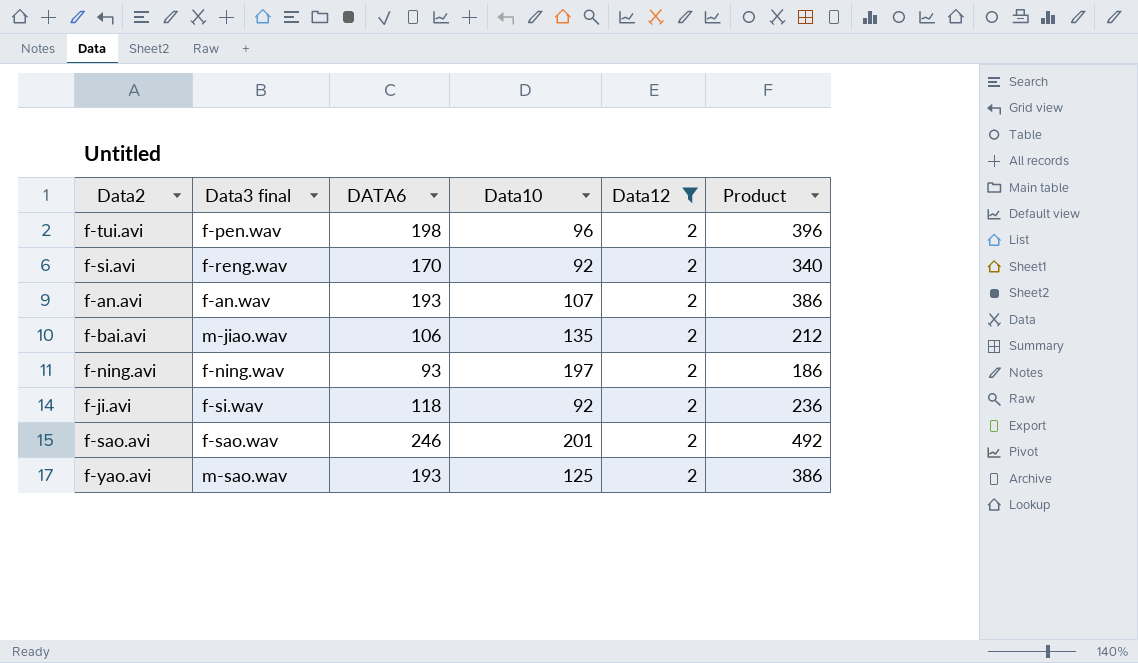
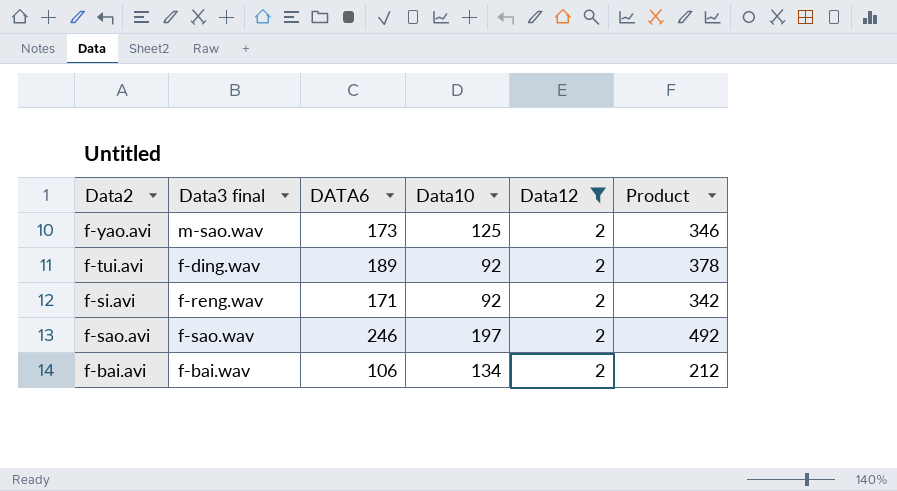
row order: none -> Data2 descending
row f-an.avi: f-an.wav | 193 | 107 | 2 | 386 -> none
row f-ning.avi: f-ning.wav | 93 | 197 | 2 | 186 -> none
row f-ji.avi: f-si.wav | 118 | 92 | 2 | 236 -> none
f-yao.avi | DATA6: 193 -> 173
f-yao.avi | Product: 386 -> 346
f-tui.avi | Data3 final: f-pen.wav -> f-ding.wav
f-tui.avi | DATA6: 198 -> 189
f-tui.avi | Data10: 96 -> 92
f-tui.avi | Product: 396 -> 378
f-si.avi | DATA6: 170 -> 171
f-si.avi | Product: 340 -> 342
f-sao.avi | Data10: 201 -> 197
f-bai.avi | Data3 final: m-jiao.wav -> f-bai.wav
f-bai.avi | Data10: 135 -> 134

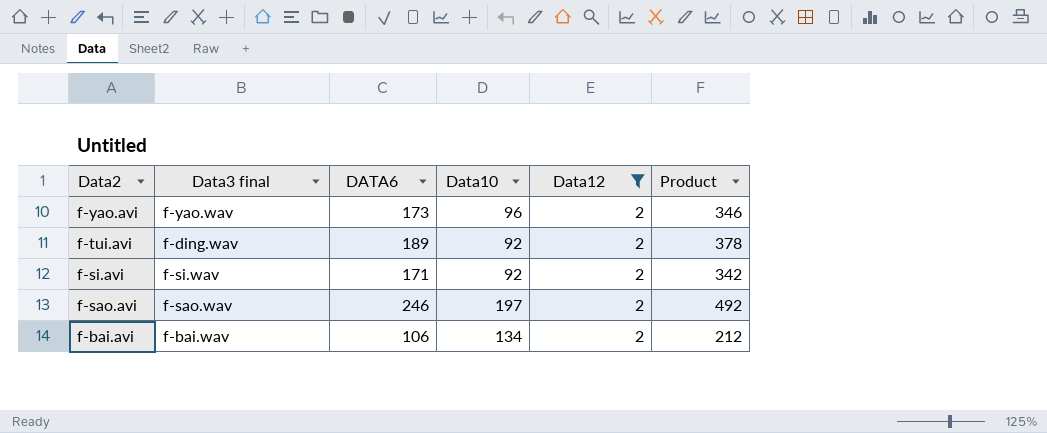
f-yao.avi | Data3 final: m-sao.wav -> f-yao.wav
f-yao.avi | Data10: 125 -> 96
f-si.avi | Data3 final: f-reng.wav -> f-si.wav

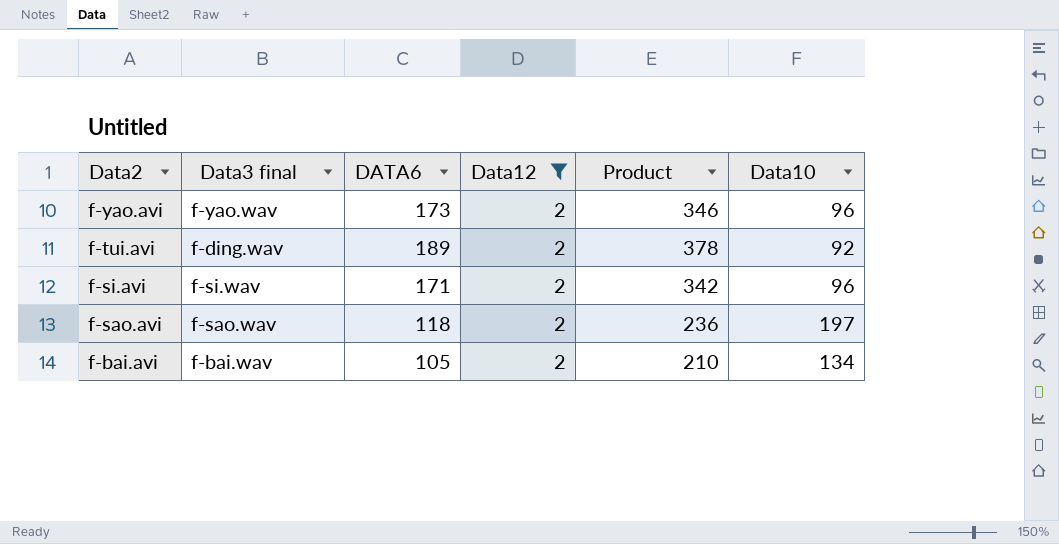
column Data10 | position: 4 -> 6
f-si.avi | Data10: 92 -> 96
f-sao.avi | DATA6: 246 -> 118
f-sao.avi | Product: 492 -> 236
f-bai.avi | DATA6: 106 -> 105
f-bai.avi | Product: 212 -> 210

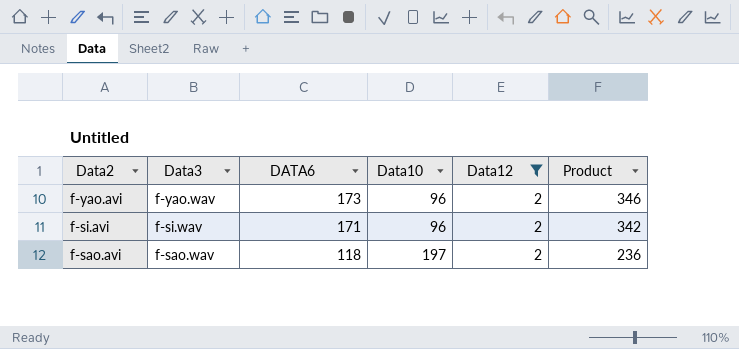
column name: Data3 final -> Data3
column Data10 | position: 6 -> 4
row f-tui.avi: f-ding.wav | 189 | 2 | 378 | 92 -> none
row f-bai.avi: f-bai.wav | 105 | 2 | 210 | 134 -> none

